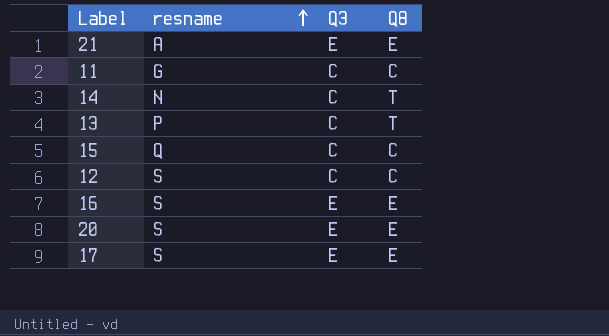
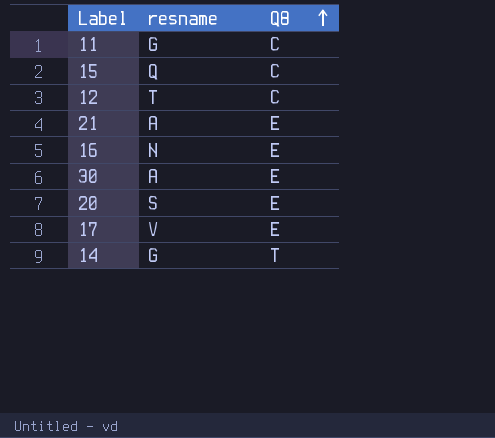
row order: resname ascending -> Q8 ascending
column Q3 | position: 3 -> none
row 13: P | C | T -> none
12 | resname: S -> T
16 | resname: S -> N
row 30: none -> A | E
17 | resname: S -> V
14 | resname: N -> G

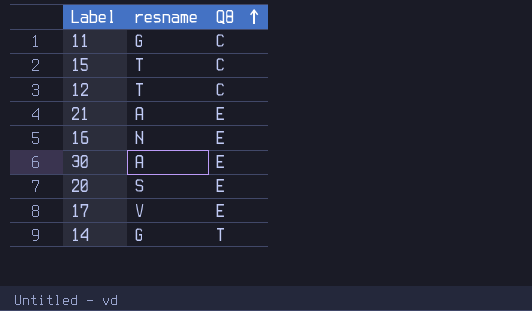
15 | resname: Q -> T

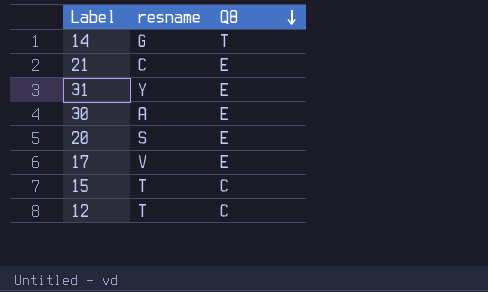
row order: Q8 ascending -> Q8 descending
row 11: G | C -> none
row 16: N | E -> none
21 | resname: A -> C
row 31: none -> Y | E

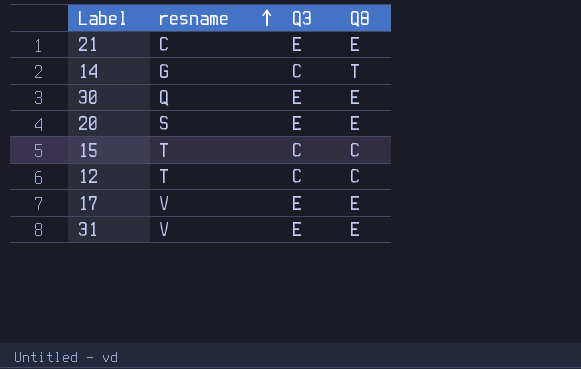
row order: Q8 descending -> resname ascending
column Q3 | position: none -> 3
30 | resname: A -> Q
31 | resname: Y -> V

